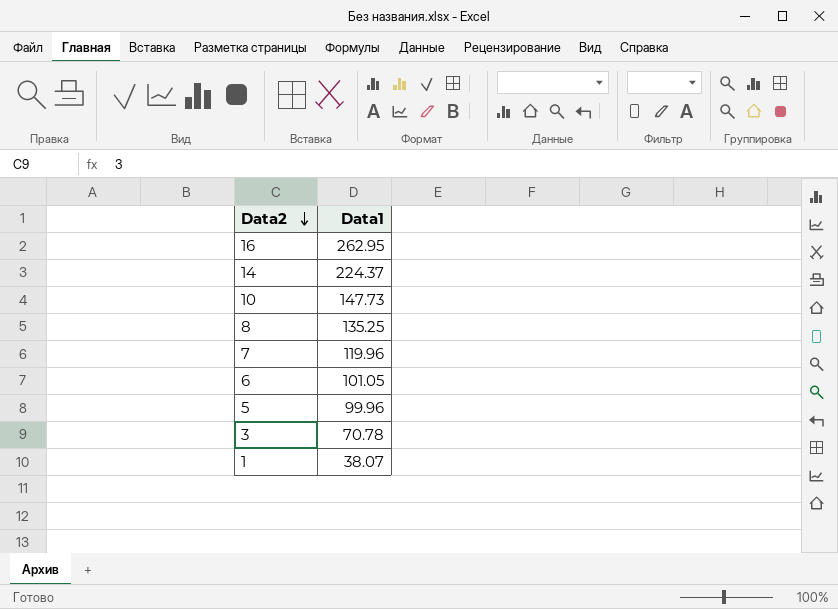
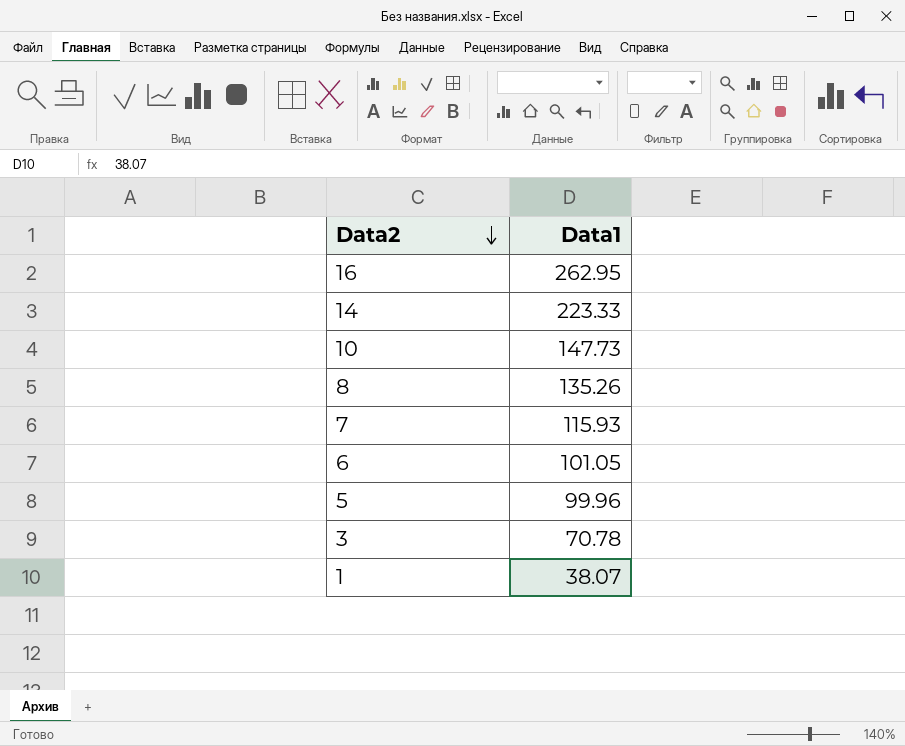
14 | Data1: 224.37 -> 223.33
8 | Data1: 135.25 -> 135.26
7 | Data1: 119.96 -> 115.93

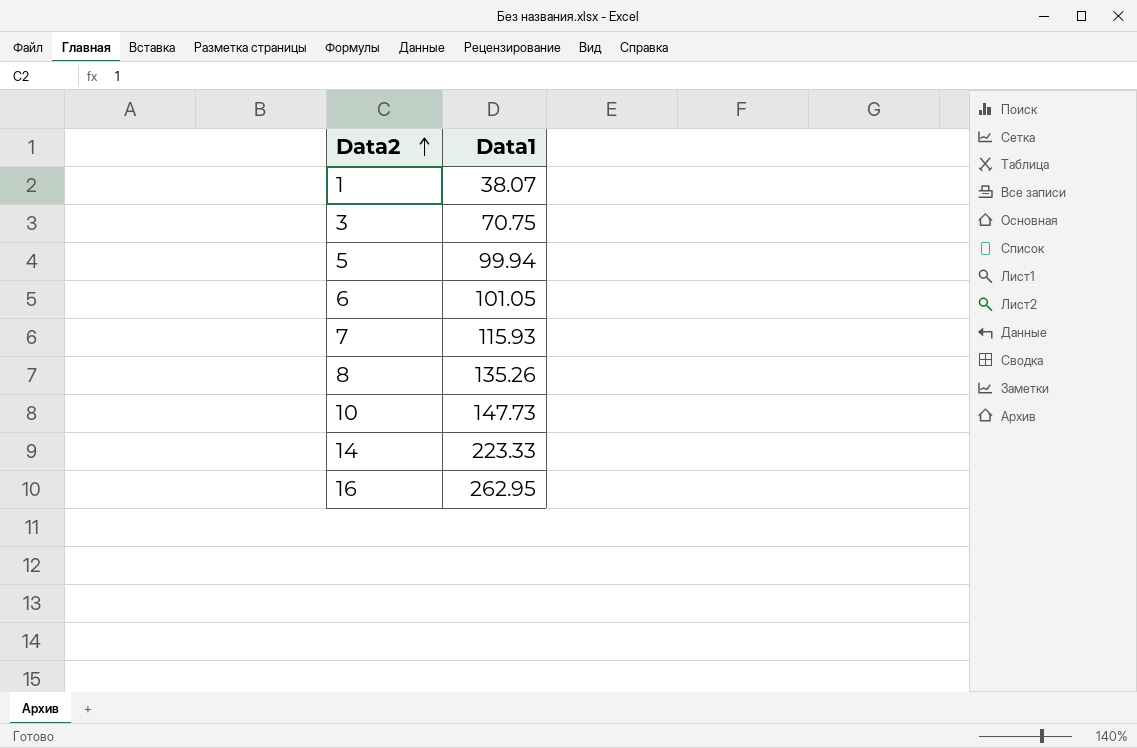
row order: Data2 descending -> Data2 ascending
3 | Data1: 70.78 -> 70.75
5 | Data1: 99.96 -> 99.94

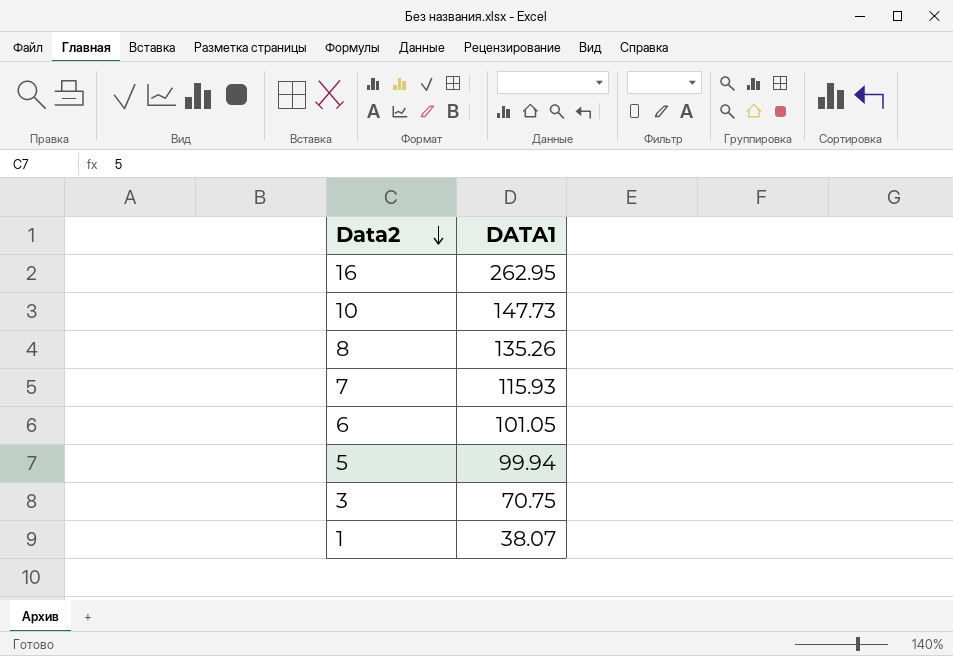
row order: Data2 ascending -> Data2 descending
column name: Data1 -> DATA1
row 14: 223.33 -> none

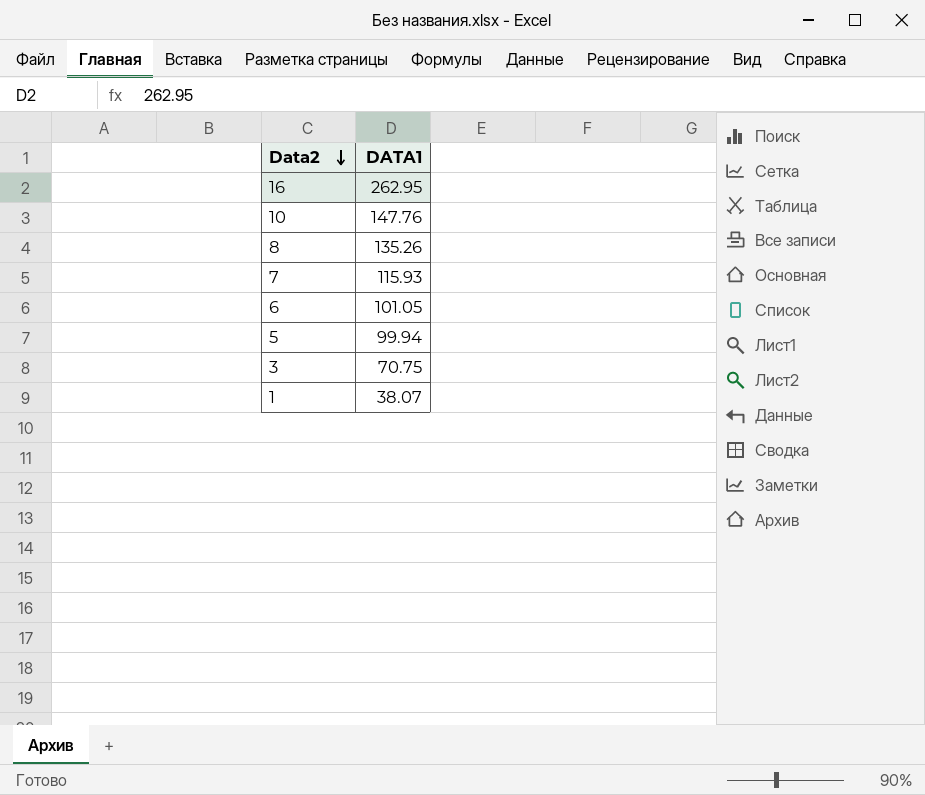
10 | DATA1: 147.73 -> 147.76

